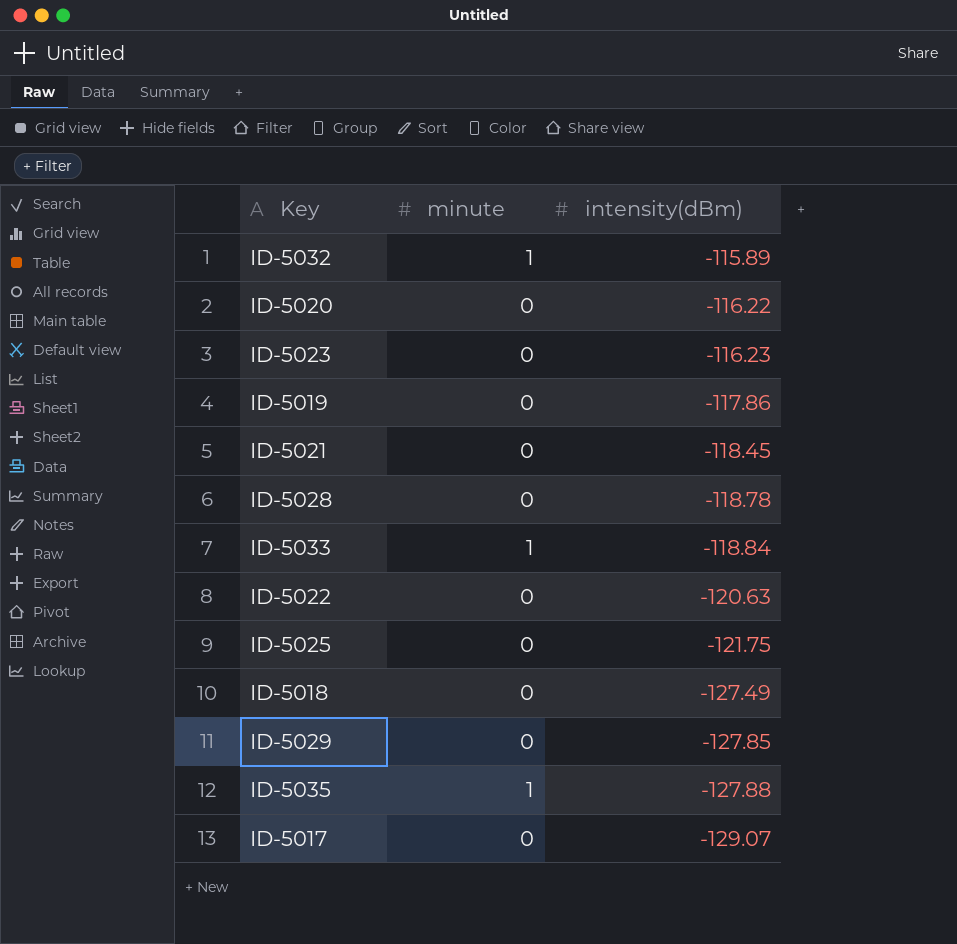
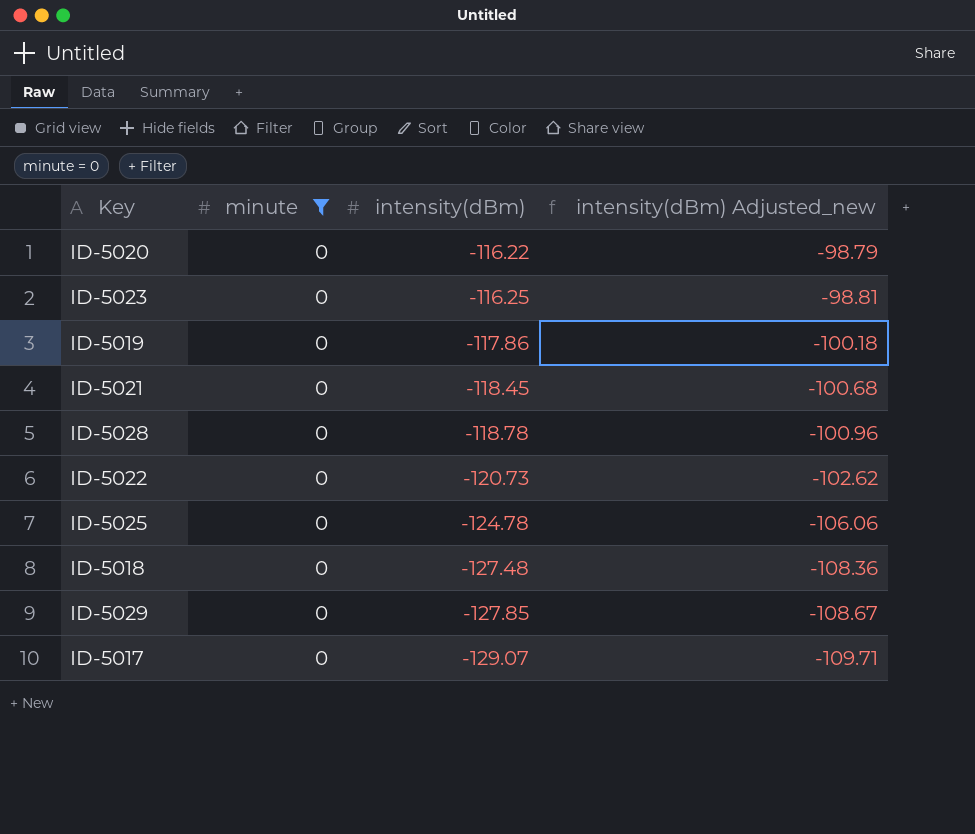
filter: none -> minute = 0
column intensity(dBm) Adjusted_new | formula: none -> [intensity(dBm)] * 0.85
ID-5023 | intensity(dBm): -116.23 -> -116.25
ID-5022 | intensity(dBm): -120.63 -> -120.73
ID-5025 | intensity(dBm): -121.75 -> -124.78
ID-5018 | intensity(dBm): -127.49 -> -127.48

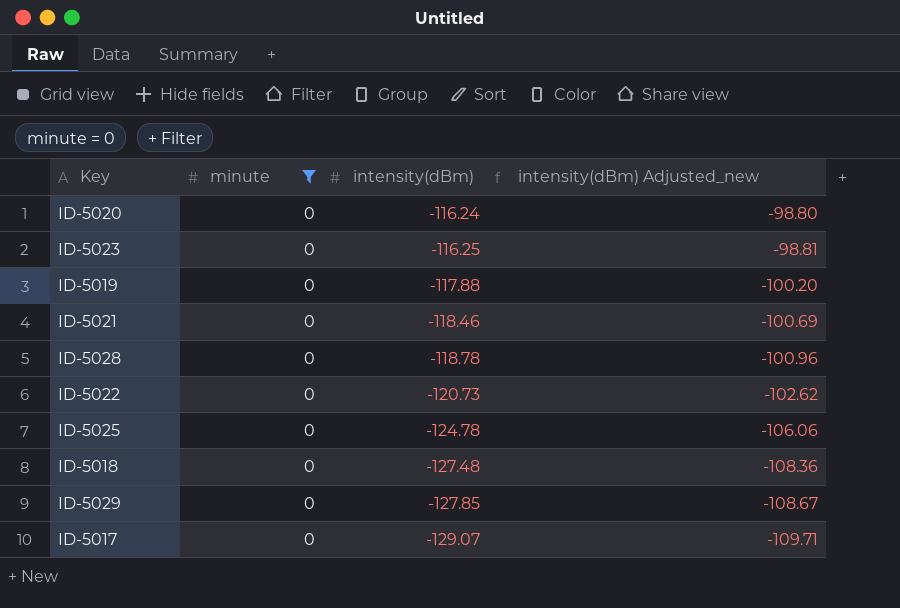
ID-5020 | intensity(dBm): -116.22 -> -116.24
ID-5020 | intensity(dBm) Adjusted_new: -98.79 -> -98.80
ID-5019 | intensity(dBm): -117.86 -> -117.88
ID-5019 | intensity(dBm) Adjusted_new: -100.18 -> -100.20
ID-5021 | intensity(dBm): -118.45 -> -118.46
ID-5021 | intensity(dBm) Adjusted_new: -100.68 -> -100.69

